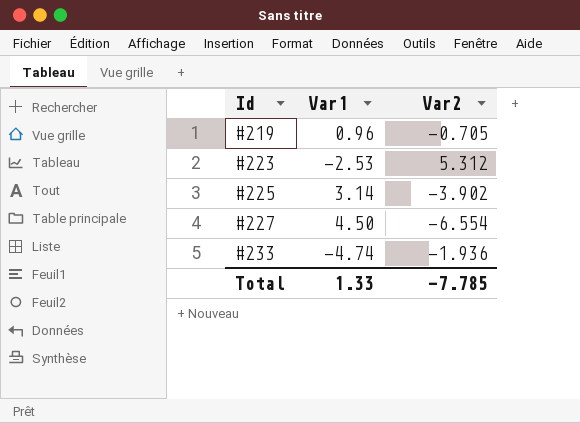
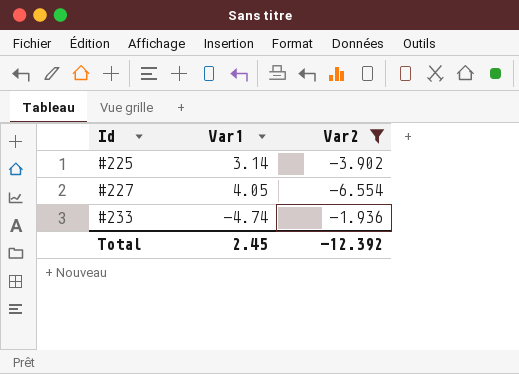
filter: none -> Var2 <= -1.936
#227 | Var1: 4.50 -> 4.05
Total | Var1: 1.33 -> 2.45
Total | Var2: -7.785 -> -12.392

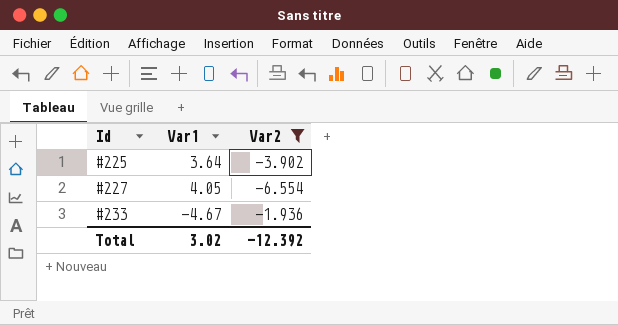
#225 | Var1: 3.14 -> 3.64
#233 | Var1: -4.74 -> -4.67
Total | Var1: 2.45 -> 3.02

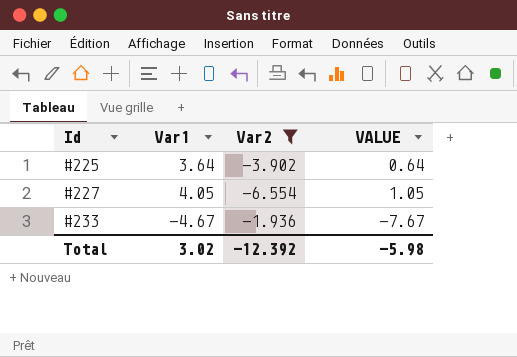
column VALUE | formula: none -> [Var1] - 3

